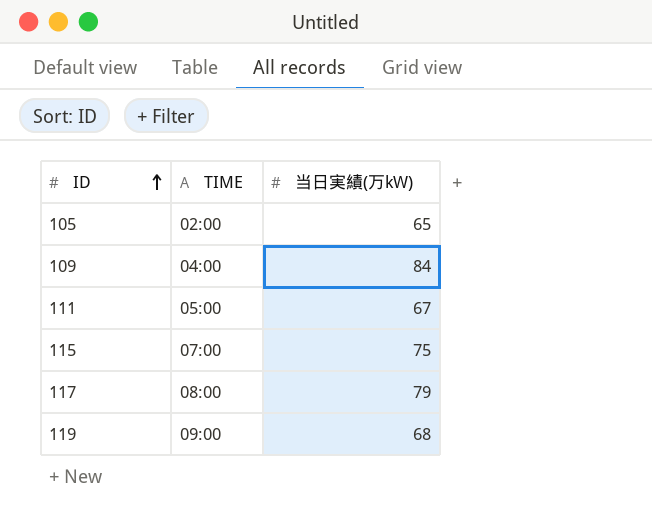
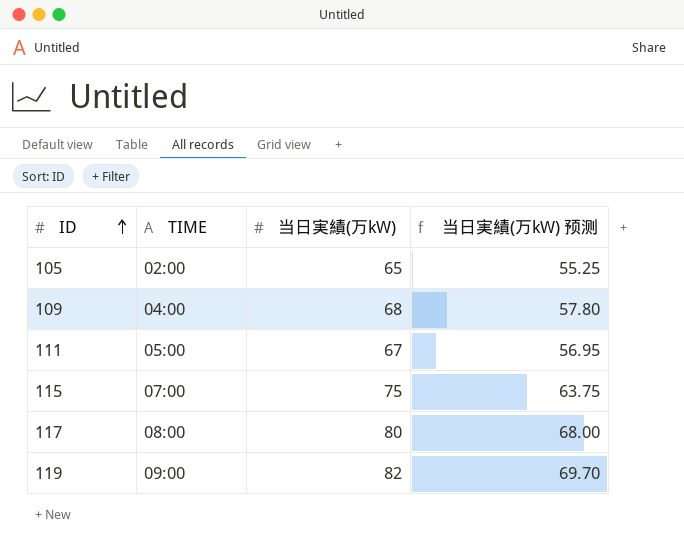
column 当日実績(万kW) 预测 | formula: none -> [当日実績(万kW)] * 0.85
109 | 当日実績(万kW): 84 -> 68
117 | 当日実績(万kW): 79 -> 80
119 | 当日実績(万kW): 68 -> 82

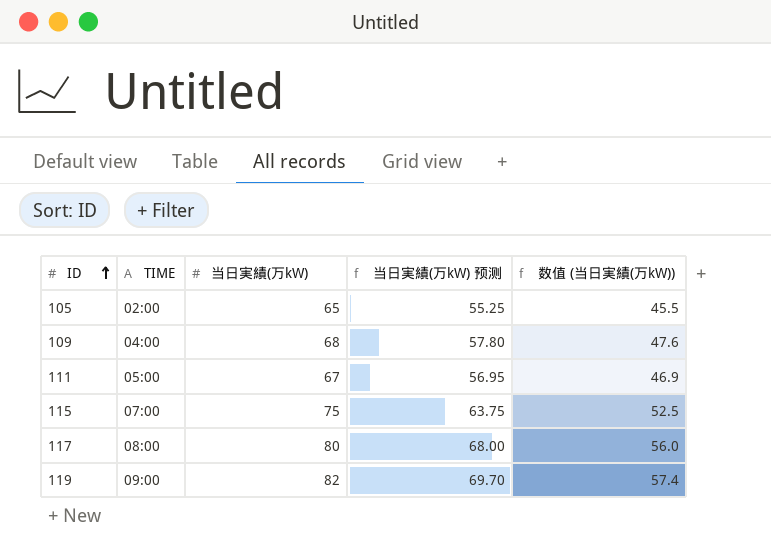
column 数值 (当日実績(万kW)) | formula: none -> [当日実績(万kW)] * 0.7

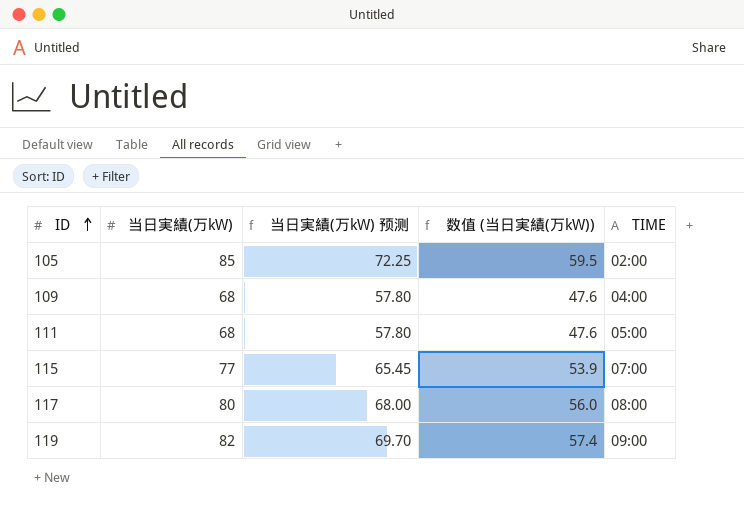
column TIME | position: 2 -> 5
105 | 当日実績(万kW): 65 -> 85
105 | 当日実績(万kW) 预测: 55.25 -> 72.25
105 | 数值 (当日実績(万kW)): 45.5 -> 59.5
111 | 当日実績(万kW): 67 -> 68
111 | 当日実績(万kW) 预测: 56.95 -> 57.80
111 | 数值 (当日実績(万kW)): 46.9 -> 47.6
115 | 当日実績(万kW): 75 -> 77
115 | 当日実績(万kW) 预测: 63.75 -> 65.45
115 | 数值 (当日実績(万kW)): 52.5 -> 53.9

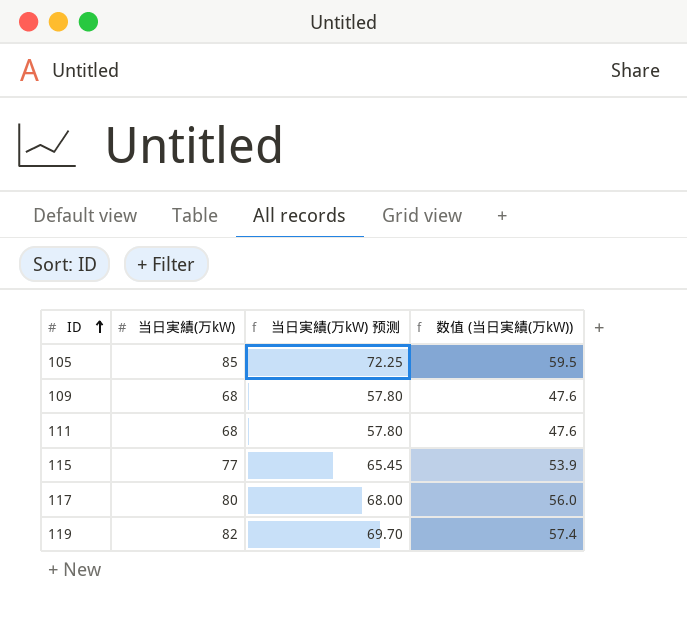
column TIME | position: 5 -> none

